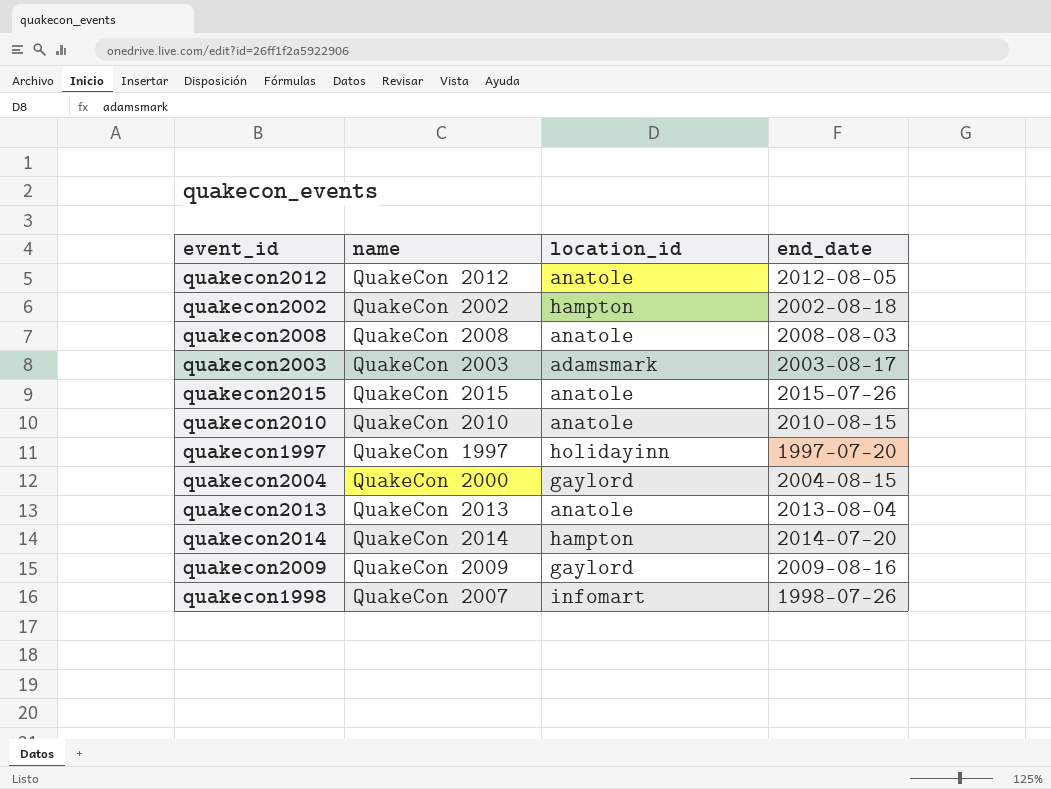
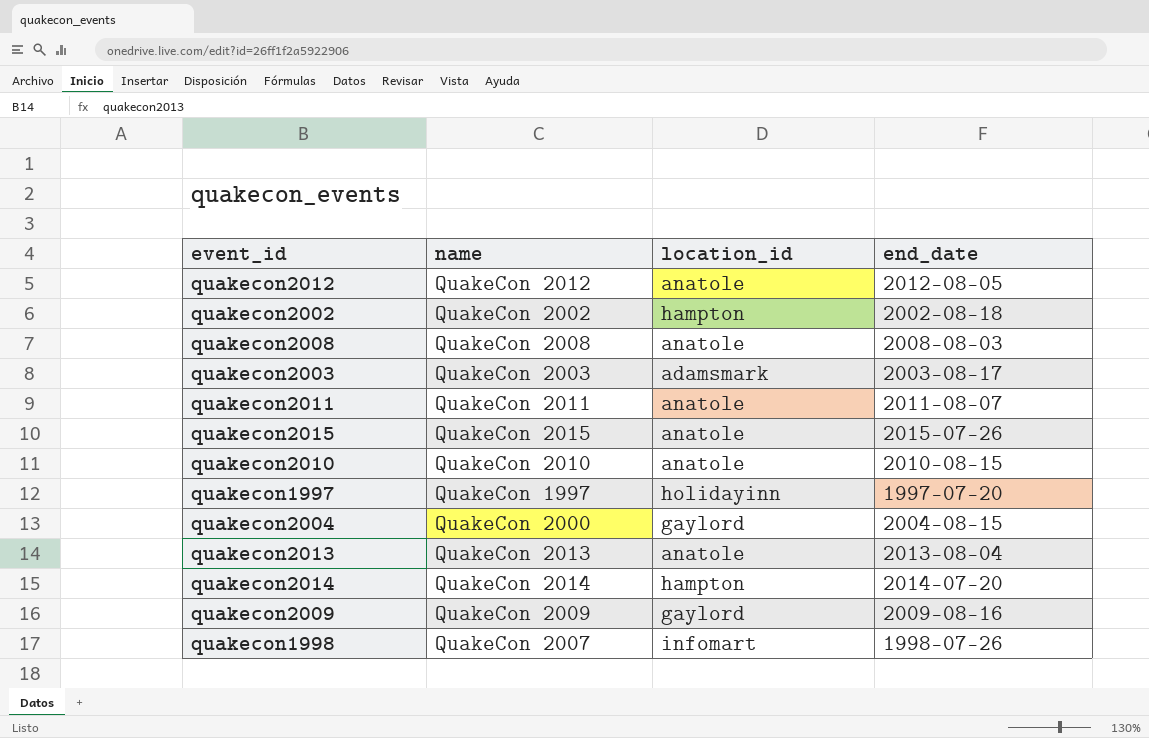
row quakecon2011: none -> QuakeCon 2011 | anatole | 2011-08-07

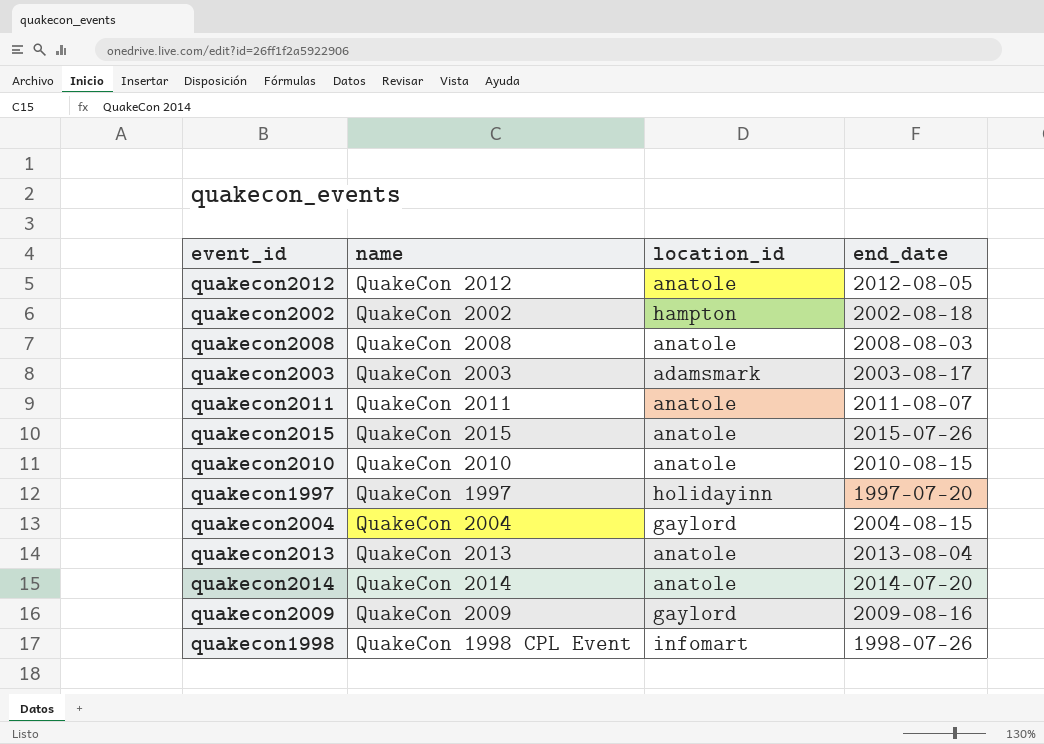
quakecon2004 | name: QuakeCon 2000 -> QuakeCon 2004
quakecon2014 | location_id: hampton -> anatole
quakecon1998 | name: QuakeCon 2007 -> QuakeCon 1998 CPL Event

